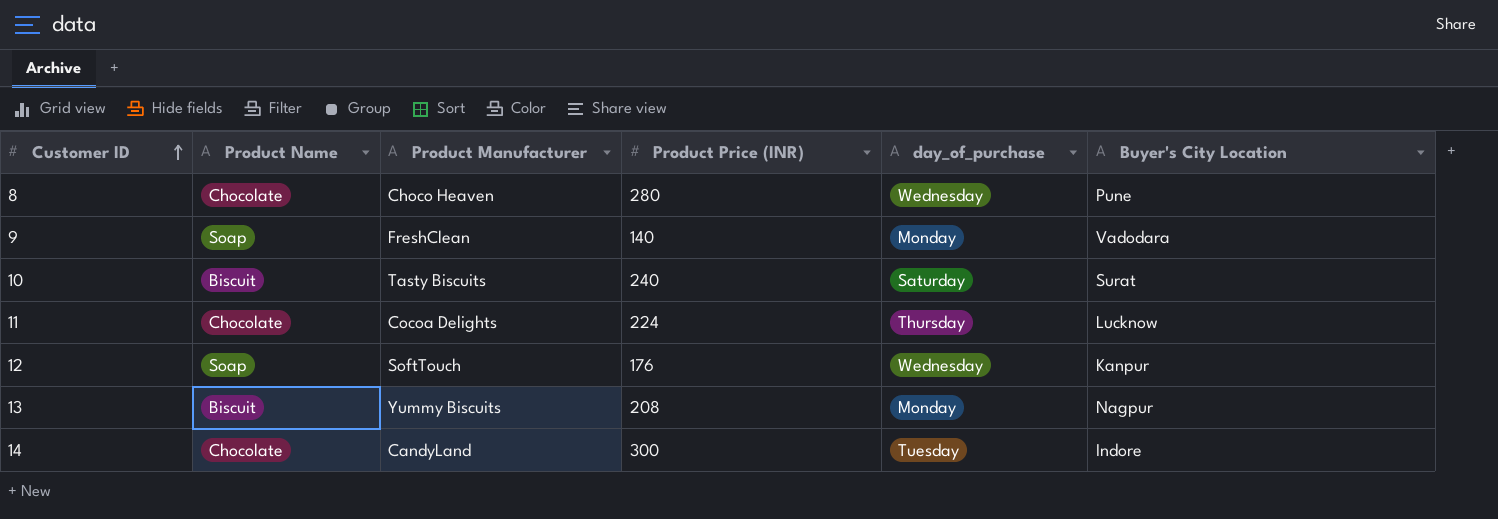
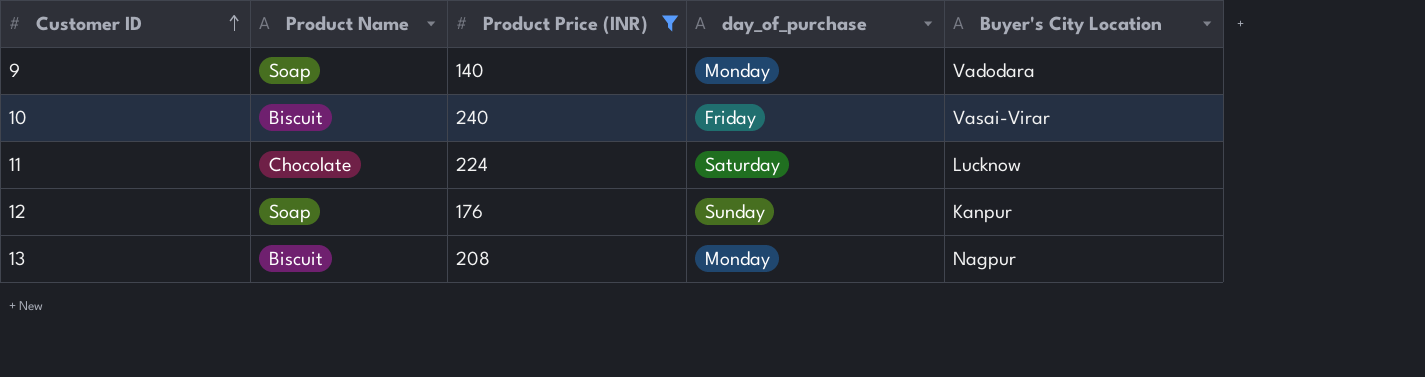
filter: none -> Product Price (INR) <= 240
column Product Manufacturer | position: 3 -> none
10 | day_of_purchase: Saturday -> Friday
10 | Buyer's City Location: Surat -> Vasai-Virar
11 | day_of_purchase: Thursday -> Saturday
12 | day_of_purchase: Wednesday -> Sunday

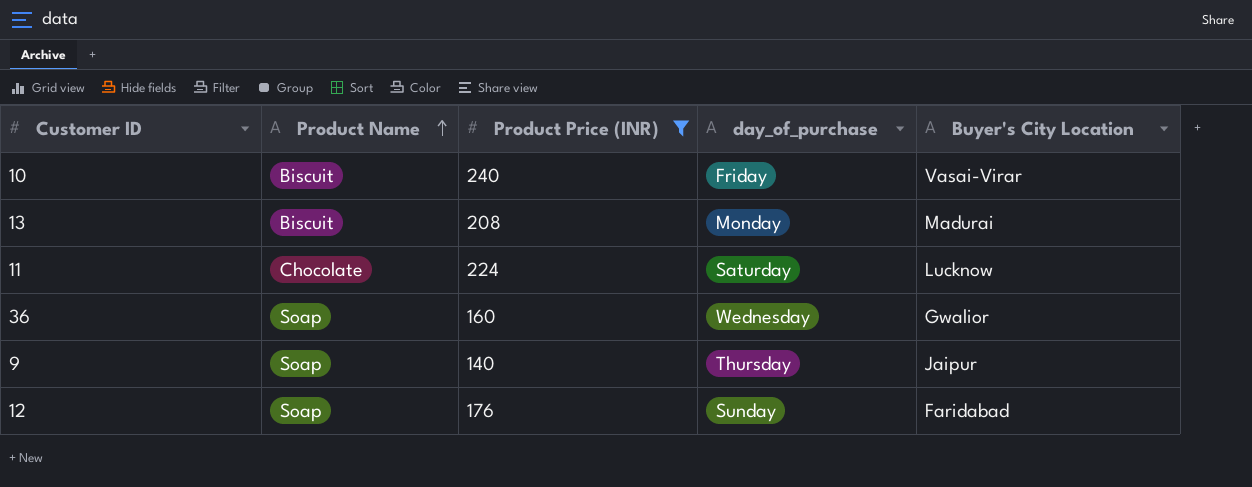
row order: Customer ID ascending -> Product Name ascending
13 | Buyer's City Location: Nagpur -> Madurai
row 36: none -> Soap | 160 | Wednesday | Gwalior
9 | day_of_purchase: Monday -> Thursday
9 | Buyer's City Location: Vadodara -> Jaipur
12 | Buyer's City Location: Kanpur -> Faridabad

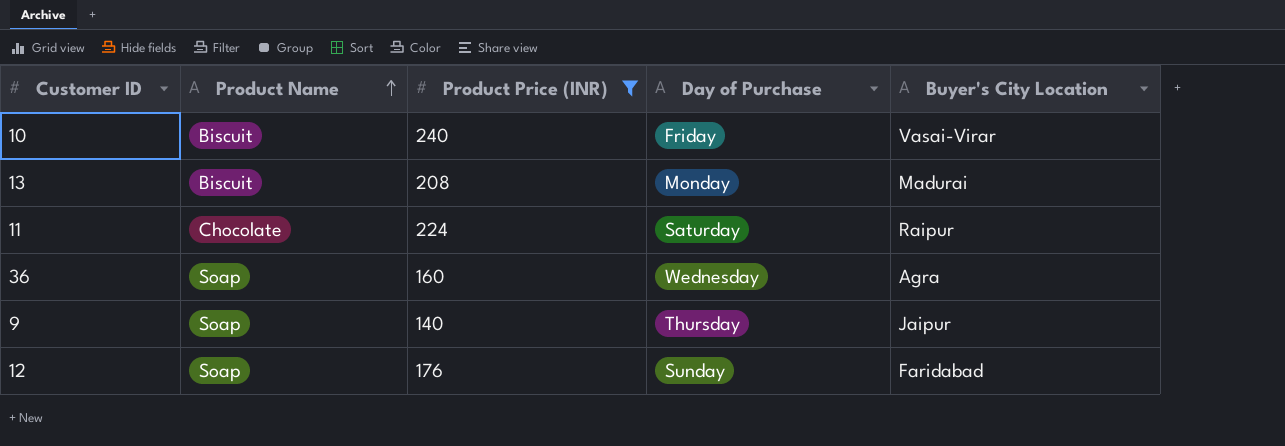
column name: day_of_purchase -> Day of Purchase
11 | Buyer's City Location: Lucknow -> Raipur
36 | Buyer's City Location: Gwalior -> Agra

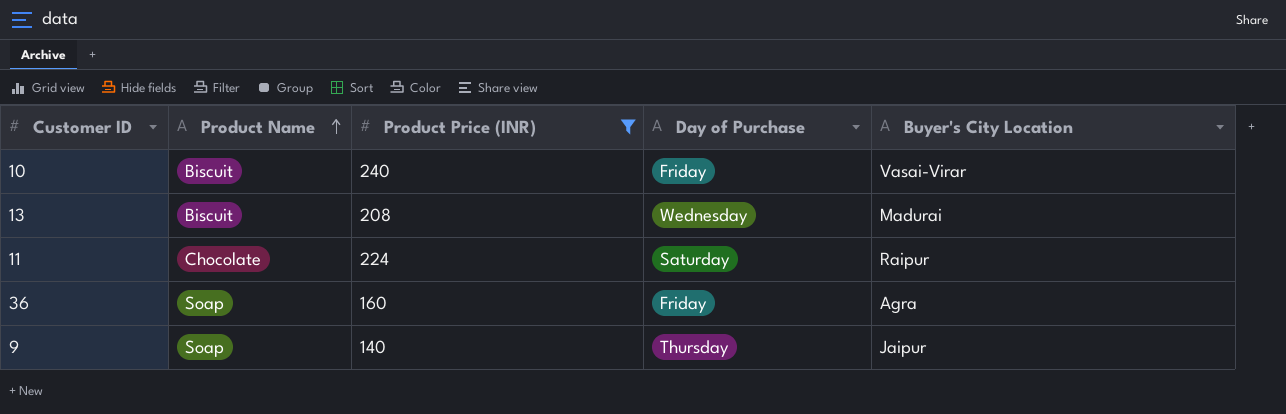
row 12: Soap | 176 | Sunday | Faridabad -> none
13 | Day of Purchase: Monday -> Wednesday
36 | Day of Purchase: Wednesday -> Friday

